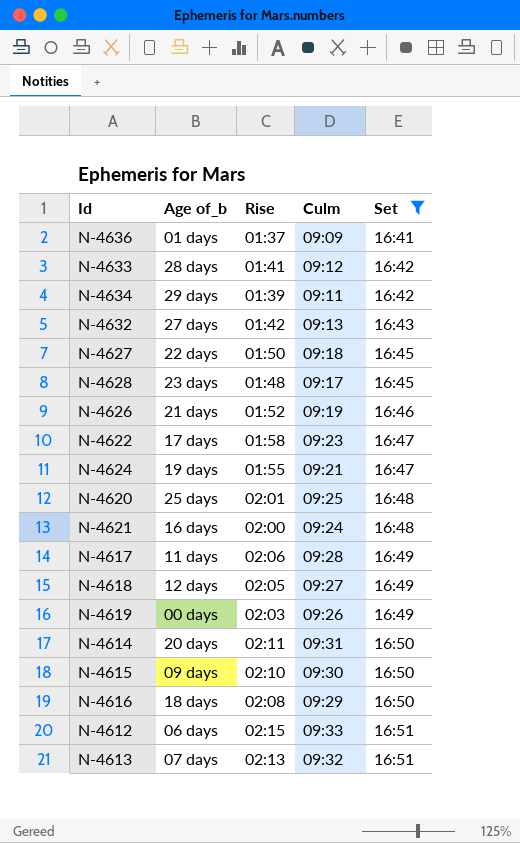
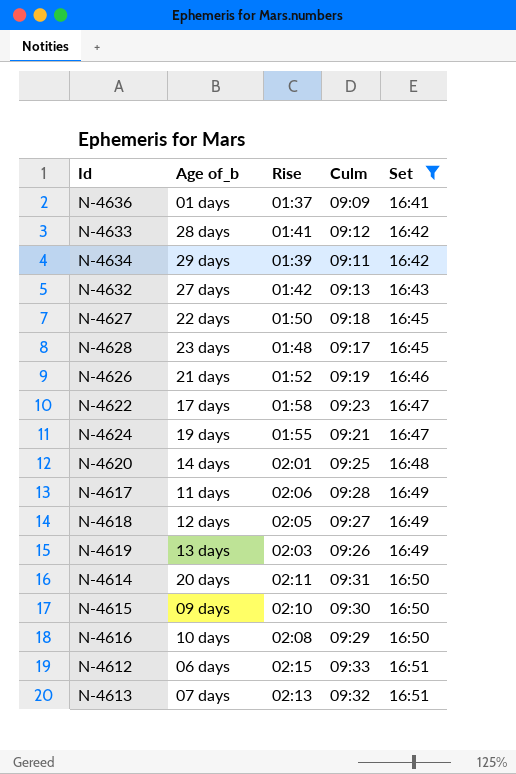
row N-4621: 16 days | 02:00 | 09:24 | 16:48 -> none
N-4620 | Age of_b: 25 days -> 14 days
N-4619 | Age of_b: 00 days -> 13 days
N-4616 | Age of_b: 18 days -> 10 days

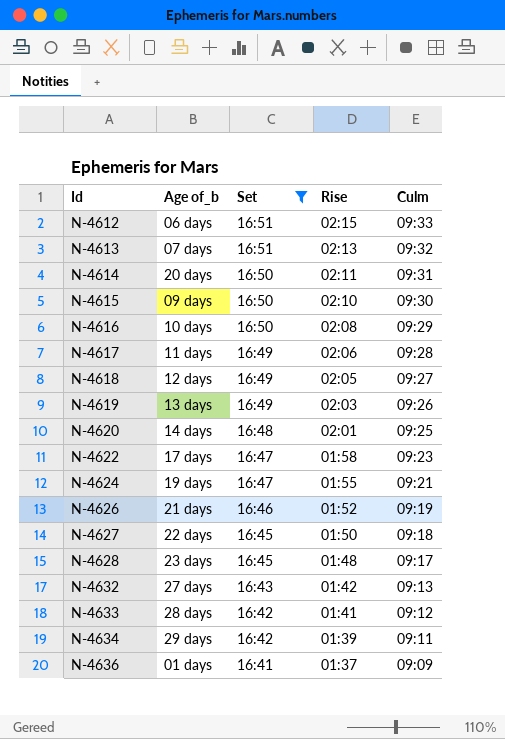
row order: Set ascending -> Id ascending
column Set | position: 5 -> 3

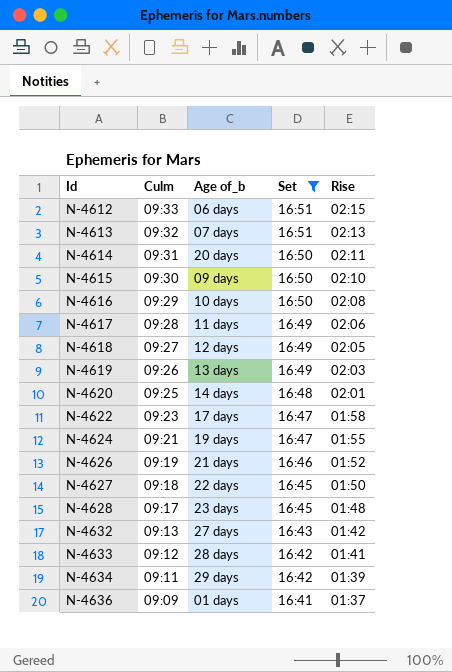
column Culm | position: 5 -> 2

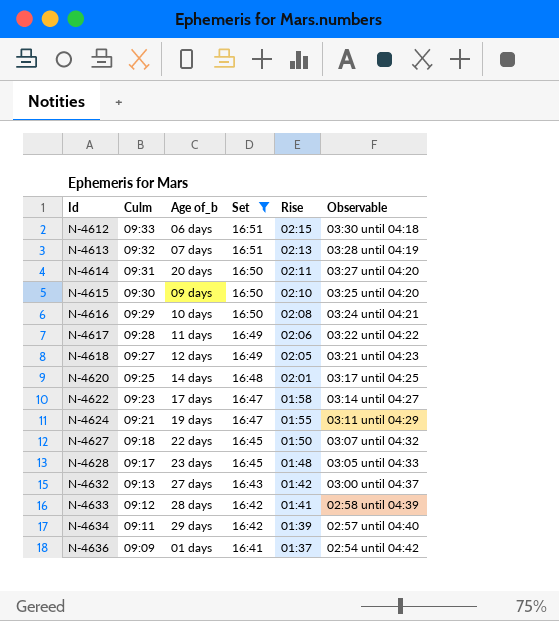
column Observable | position: none -> 6
row N-4619: 09:26 | 13 days | 16:49 | 02:03 -> none
row N-4626: 09:19 | 21 days | 16:46 | 01:52 -> none

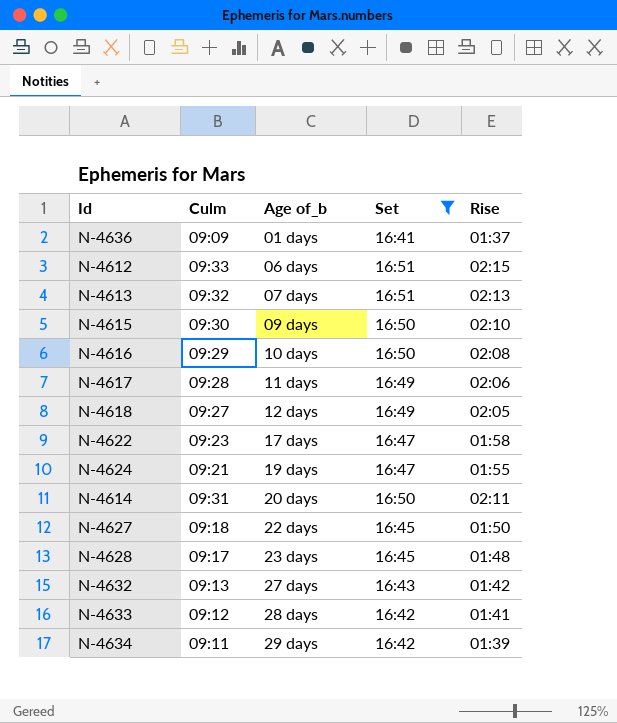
row order: Id ascending -> Age of_b ascending
column Observable | position: 6 -> none
row N-4620: 09:25 | 14 days | 16:48 | 02:01 | 03:17 until 04:25 -> none

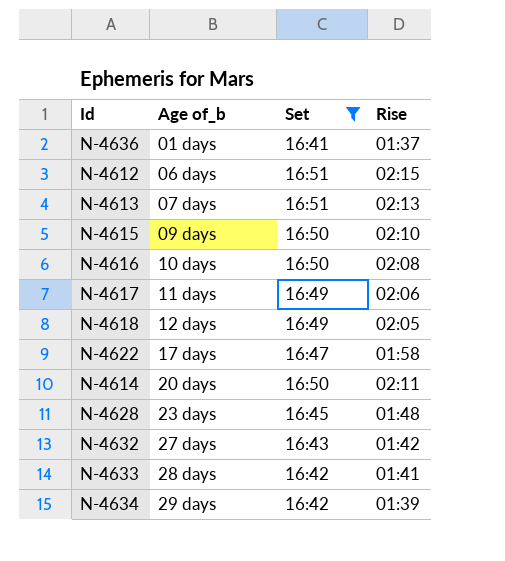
column Culm | position: 2 -> none
row N-4624: 09:21 | 19 days | 16:47 | 01:55 -> none
row N-4627: 09:18 | 22 days | 16:45 | 01:50 -> none

